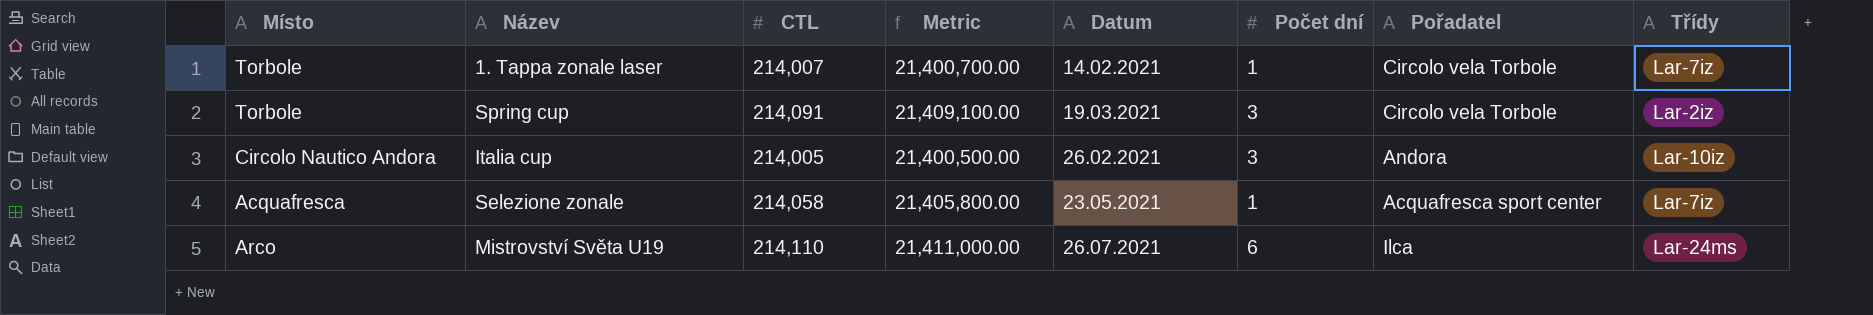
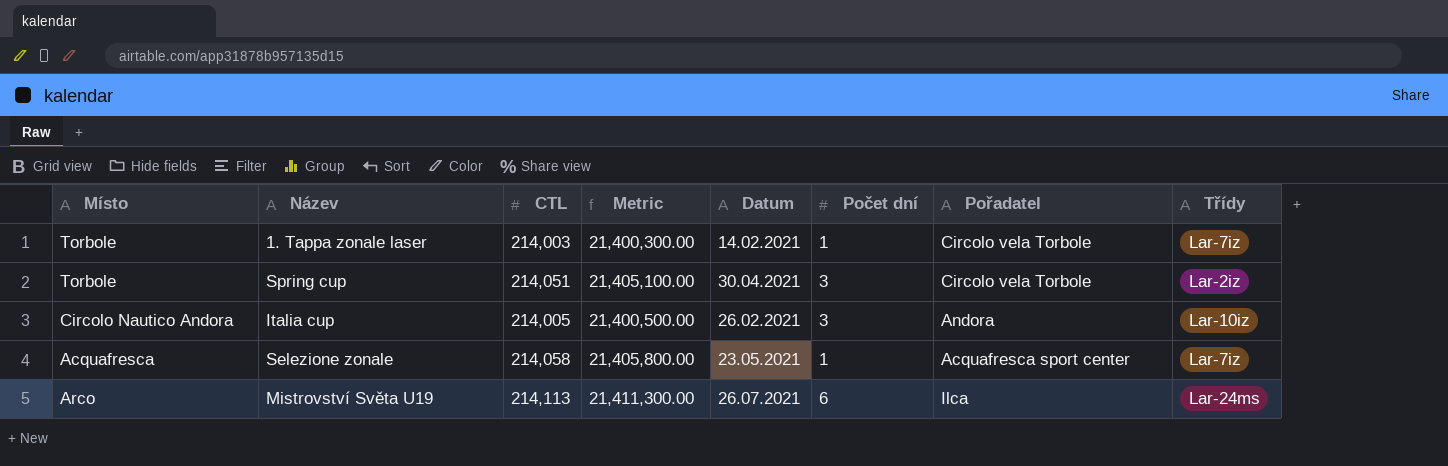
1. Tappa zonale laser | CTL: 214,007 -> 214,003
1. Tappa zonale laser | Metric: 21,400,700.00 -> 21,400,300.00
Spring cup | CTL: 214,091 -> 214,051
Spring cup | Metric: 21,409,100.00 -> 21,405,100.00
Spring cup | Datum: 19.03.2021 -> 30.04.2021
Mistrovství Světa U19 | CTL: 214,110 -> 214,113
Mistrovství Světa U19 | Metric: 21,411,000.00 -> 21,411,300.00

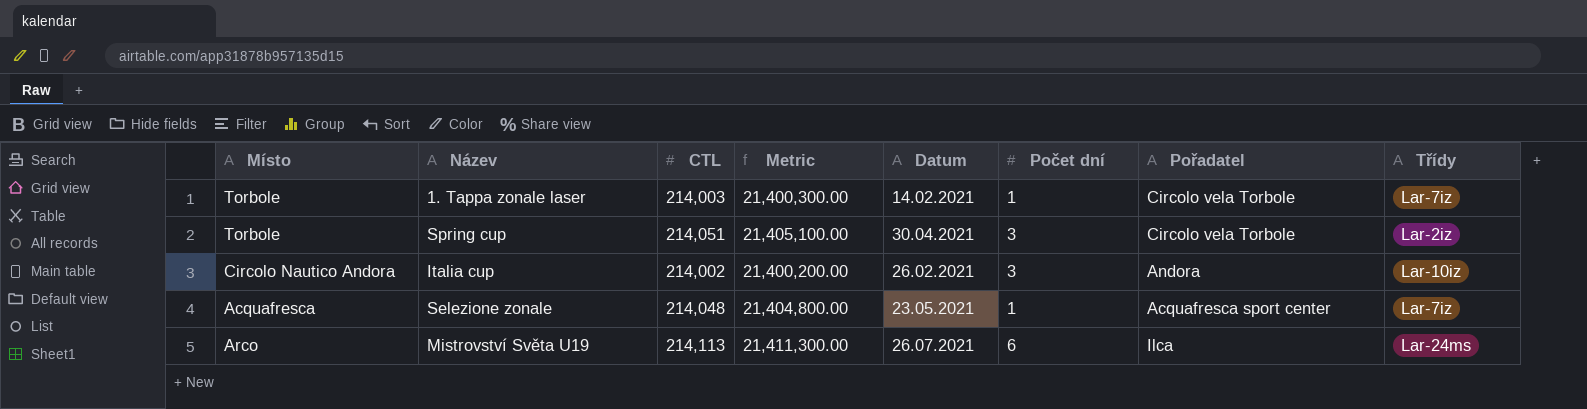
Italia cup | CTL: 214,005 -> 214,002
Italia cup | Metric: 21,400,500.00 -> 21,400,200.00
Selezione zonale | CTL: 214,058 -> 214,048
Selezione zonale | Metric: 21,405,800.00 -> 21,404,800.00

